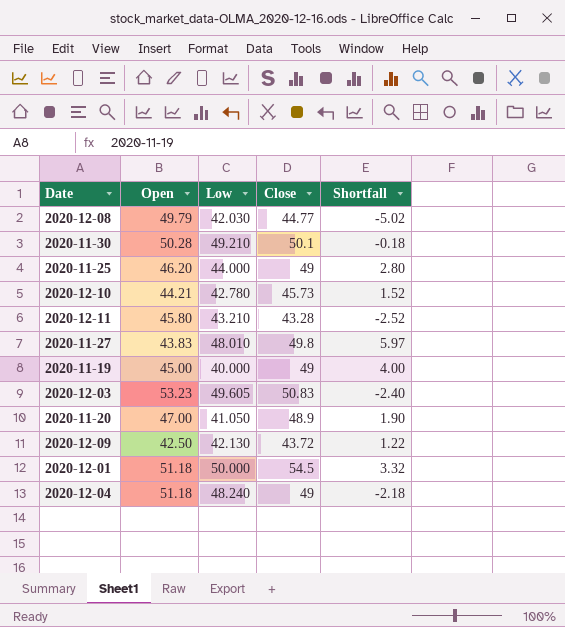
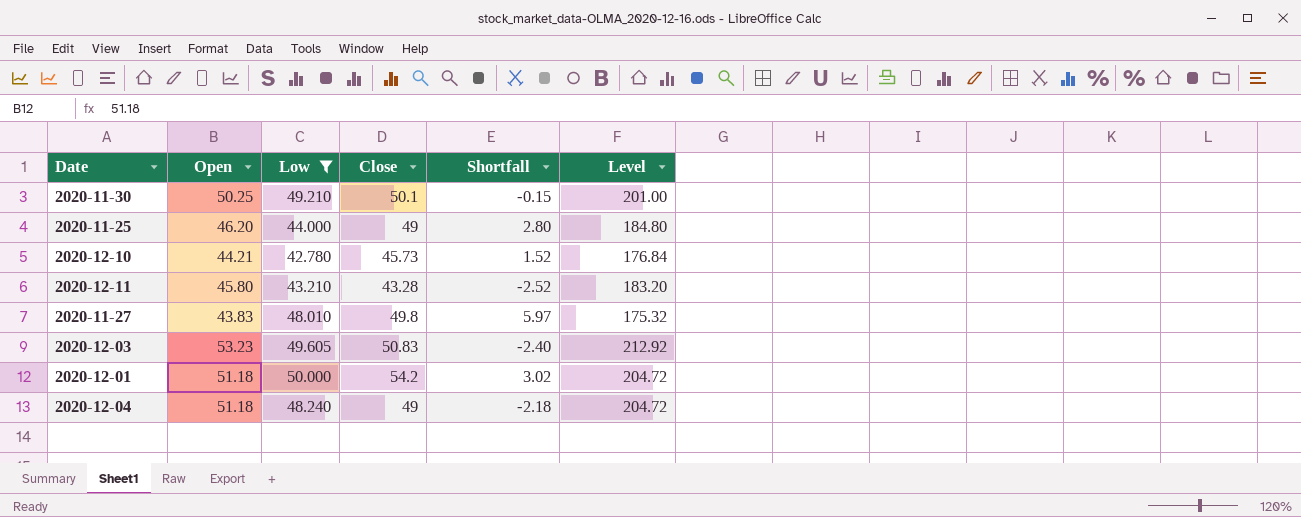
filter: none -> Low >= 42.780
column Level | formula: none -> [Open] * 4
2020-11-30 | Open: 50.28 -> 50.25
2020-11-30 | Shortfall: -0.18 -> -0.15
2020-12-01 | Close: 54.5 -> 54.2
2020-12-01 | Shortfall: 3.32 -> 3.02

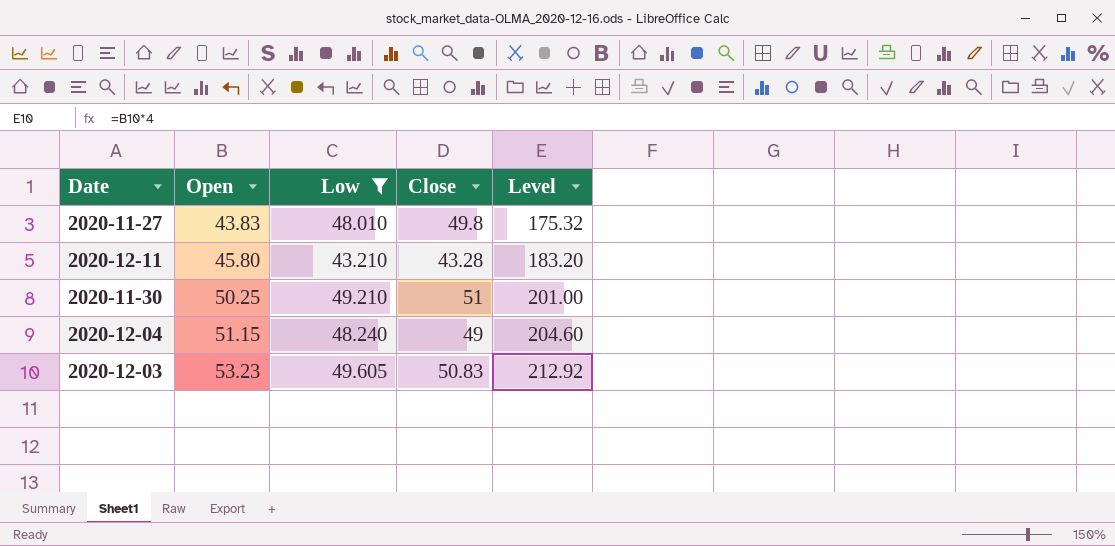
row order: none -> Open ascending
column Shortfall | formula: [Close] - [Open] -> none
row 2020-11-25: 46.20 | 44.000 | 49 | 2.80 | 184.80 -> none
row 2020-12-10: 44.21 | 42.780 | 45.73 | 1.52 | 176.84 -> none
row 2020-12-01: 51.18 | 50.000 | 54.2 | 3.02 | 204.72 -> none
2020-11-30 | Close: 50.1 -> 51
2020-12-04 | Open: 51.18 -> 51.15
2020-12-04 | Level: 204.72 -> 204.60

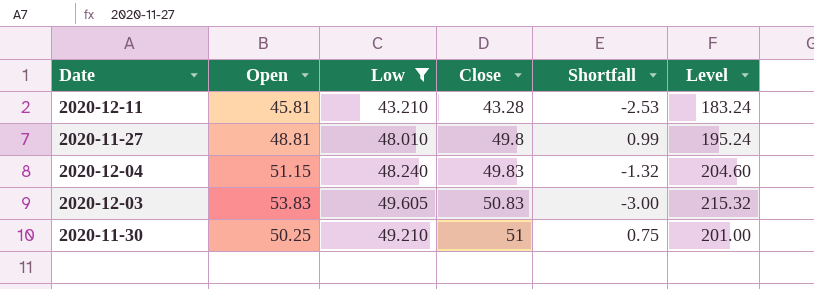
row order: Open ascending -> Close ascending
column Shortfall | formula: none -> [Close] - [Open]
2020-12-11 | Open: 45.80 -> 45.81
2020-12-11 | Level: 183.20 -> 183.24
2020-11-27 | Open: 43.83 -> 48.81
2020-11-27 | Level: 175.32 -> 195.24
2020-12-04 | Close: 49 -> 49.83
2020-12-03 | Open: 53.23 -> 53.83
2020-12-03 | Level: 212.92 -> 215.32

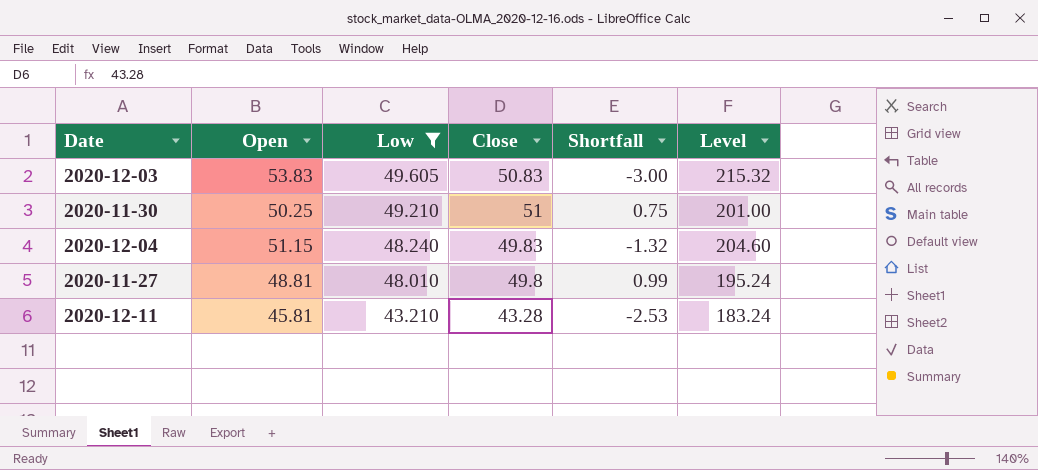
row order: Close ascending -> Low descending

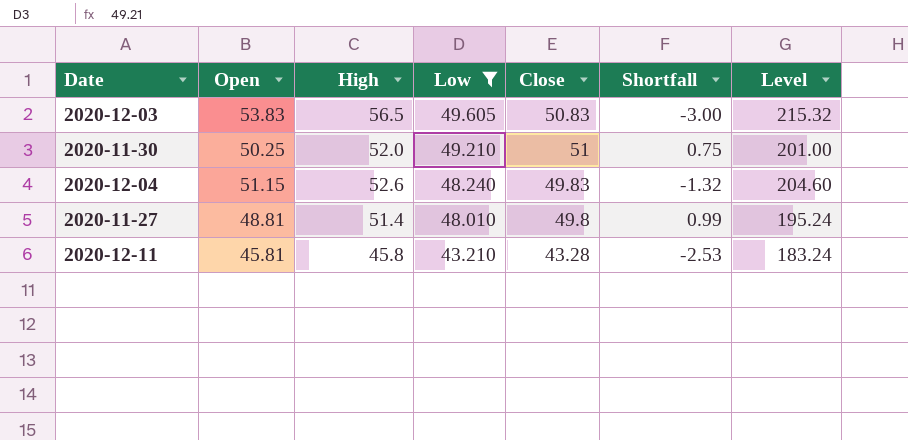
column High | position: none -> 3

